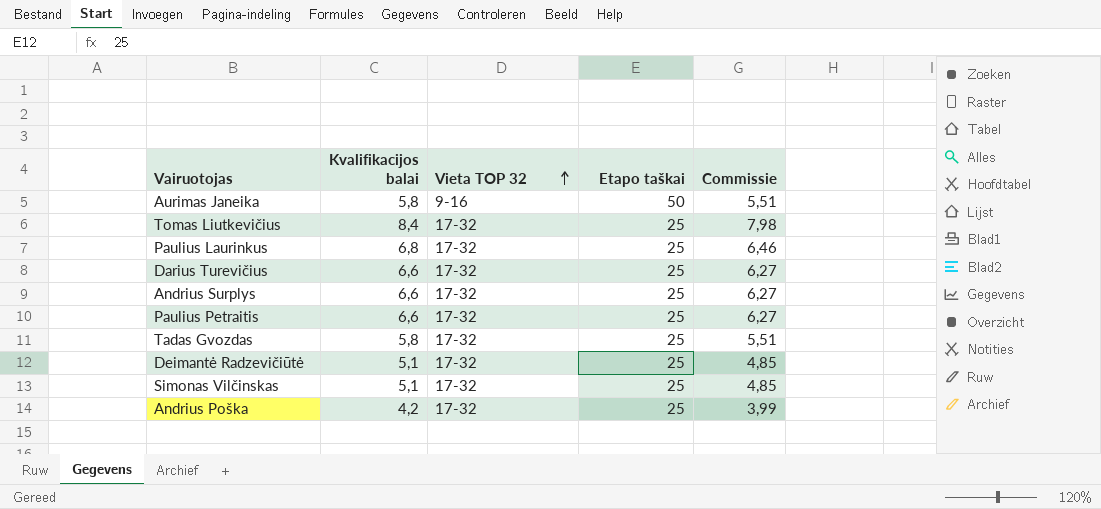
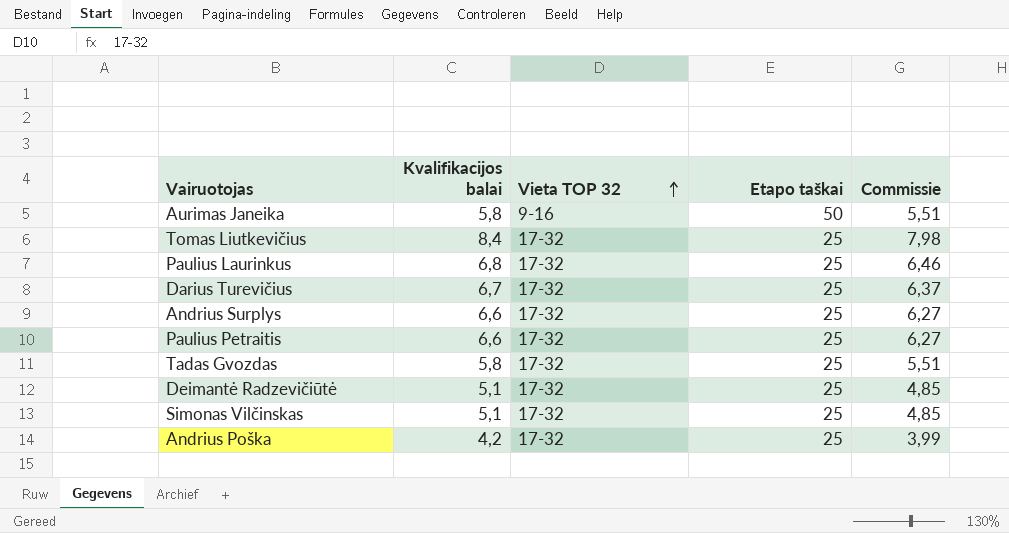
Darius Turevičius | Kvalifikacijos balai: 6,6 -> 6,7
Darius Turevičius | Commissie: 6,27 -> 6,37

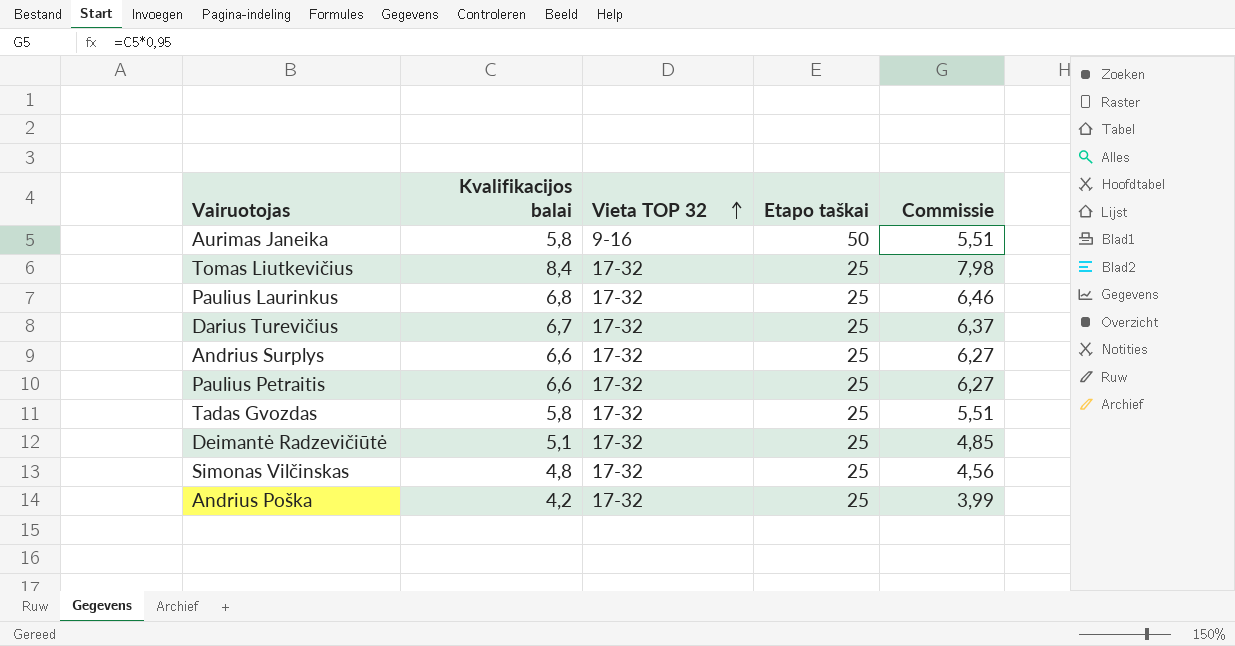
Simonas Vilčinskas | Kvalifikacijos balai: 5,1 -> 4,8
Simonas Vilčinskas | Commissie: 4,85 -> 4,56

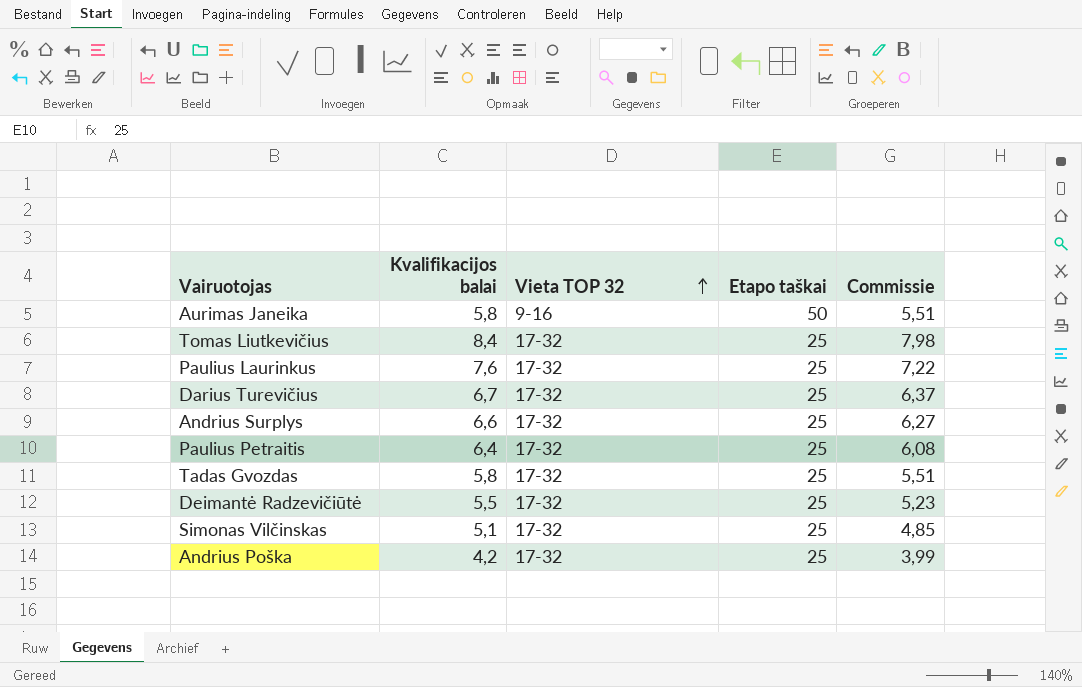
Paulius Laurinkus | Kvalifikacijos balai: 6,8 -> 7,6
Paulius Laurinkus | Commissie: 6,46 -> 7,22
Paulius Petraitis | Kvalifikacijos balai: 6,6 -> 6,4
Paulius Petraitis | Commissie: 6,27 -> 6,08
Deimantė Radzevičiūtė | Kvalifikacijos balai: 5,1 -> 5,5
Deimantė Radzevičiūtė | Commissie: 4,85 -> 5,23
Simonas Vilčinskas | Kvalifikacijos balai: 4,8 -> 5,1
Simonas Vilčinskas | Commissie: 4,56 -> 4,85

